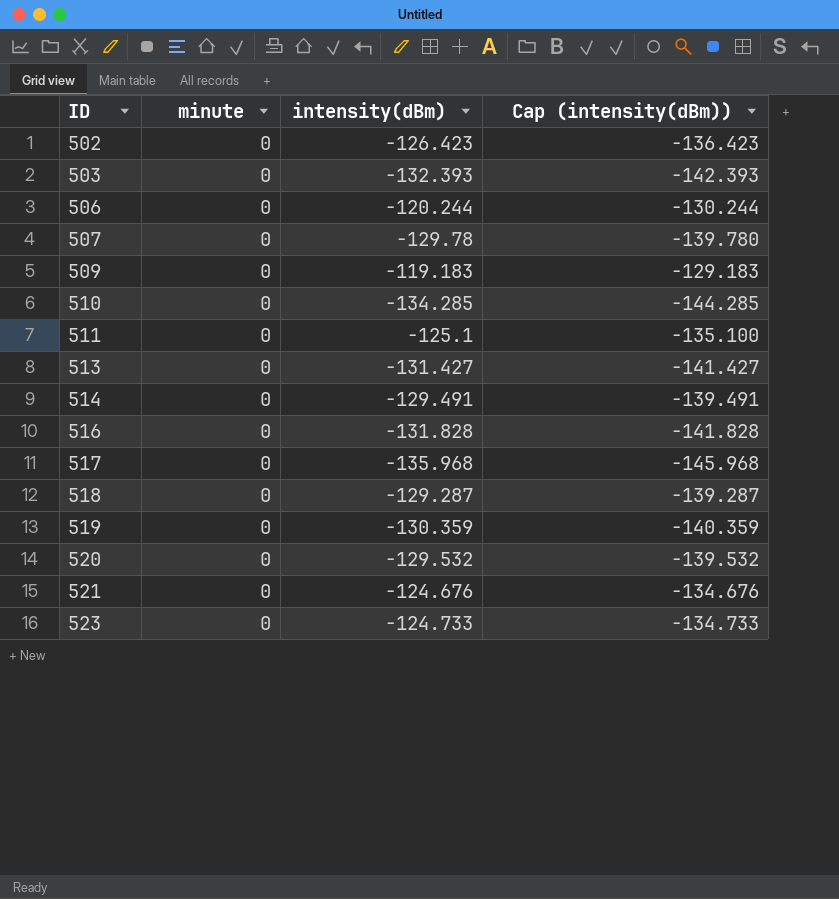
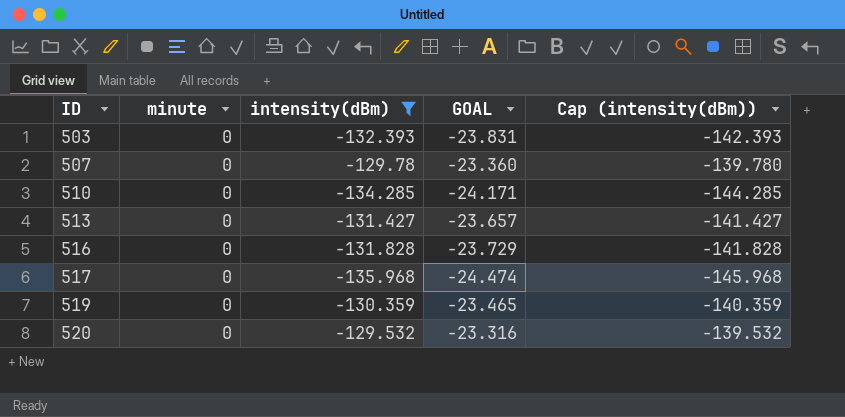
filter: none -> intensity(dBm) <= -129.532
column GOAL | formula: none -> [intensity(dBm)] * 0.18

